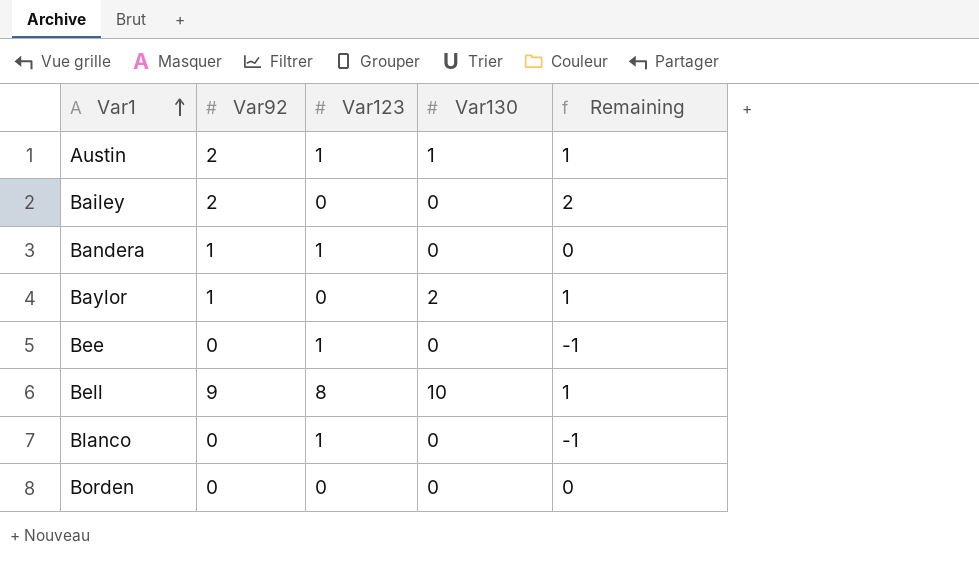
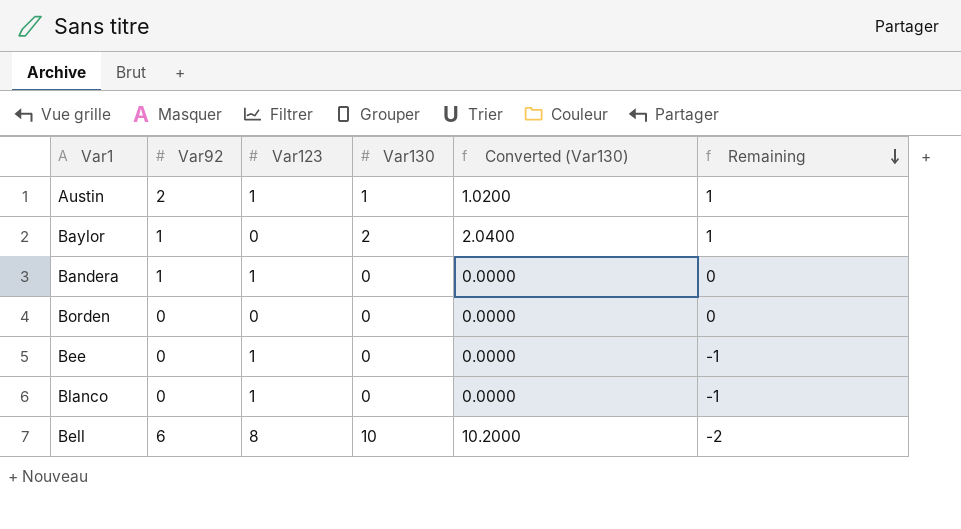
row order: Var1 ascending -> Remaining descending
column Converted (Var130) | formula: none -> [Var130] * 1.02
row Bailey: 2 | 0 | 0 | 2 -> none
Bell | Var92: 9 -> 6
Bell | Remaining: 1 -> -2

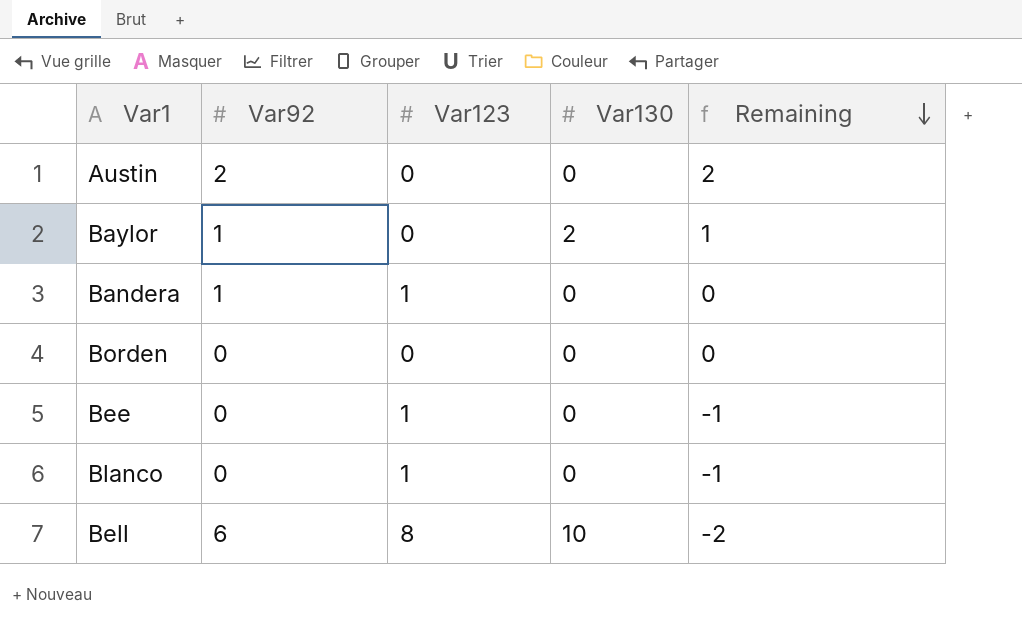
column Converted (Var130) | formula: [Var130] * 1.02 -> none
Austin | Var123: 1 -> 0
Austin | Var130: 1 -> 0
Austin | Remaining: 1 -> 2

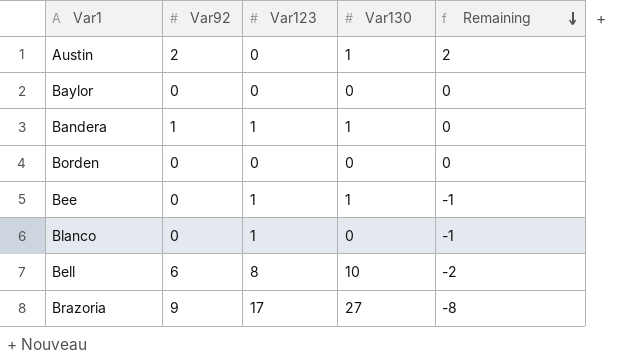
Austin | Var130: 0 -> 1
Baylor | Var92: 1 -> 0
Baylor | Var130: 2 -> 0
Baylor | Remaining: 1 -> 0
Bandera | Var130: 0 -> 1
Bee | Var130: 0 -> 1
row Brazoria: none -> 9 | 17 | 27 | -8

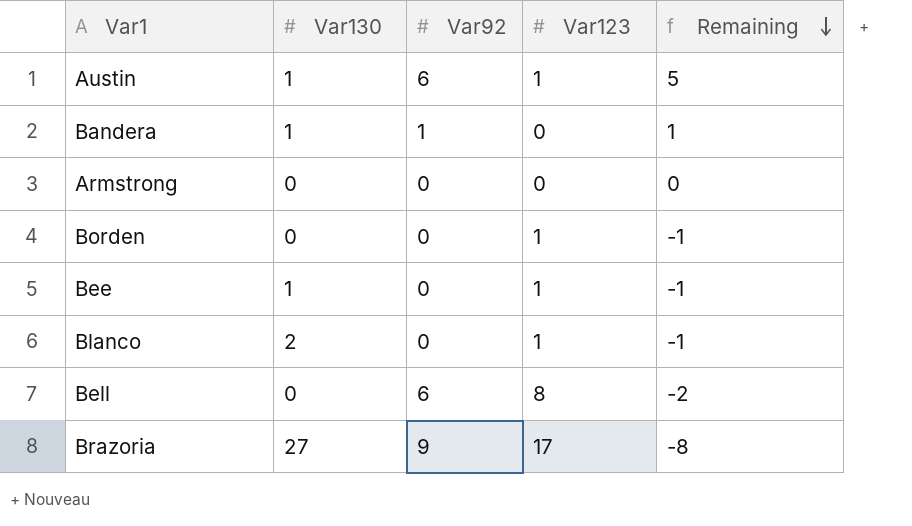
column Var130 | position: 4 -> 2
row Baylor: 0 | 0 | 0 | 0 -> none
Austin | Var92: 2 -> 6
Austin | Var123: 0 -> 1
Austin | Remaining: 2 -> 5
Bandera | Var123: 1 -> 0
Bandera | Remaining: 0 -> 1
row Armstrong: none -> 0 | 0 | 0 | 0
Borden | Var123: 0 -> 1
Borden | Remaining: 0 -> -1
Blanco | Var130: 0 -> 2
Bell | Var130: 10 -> 0

